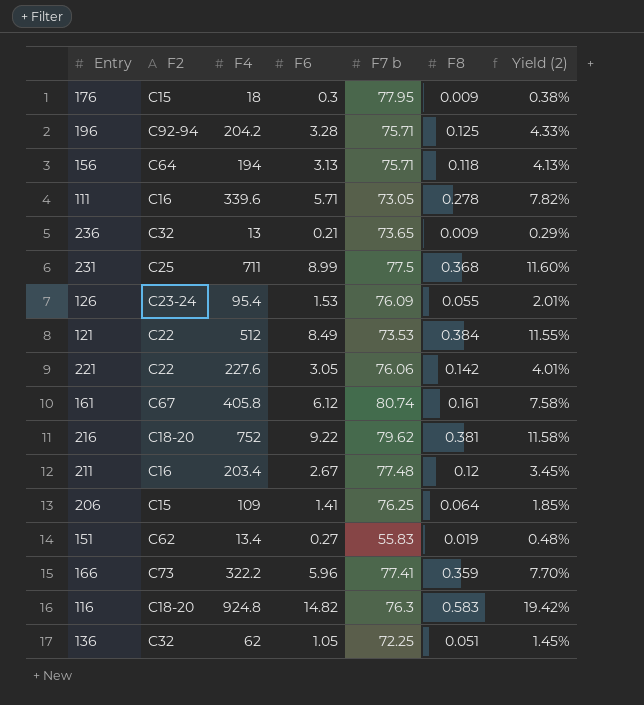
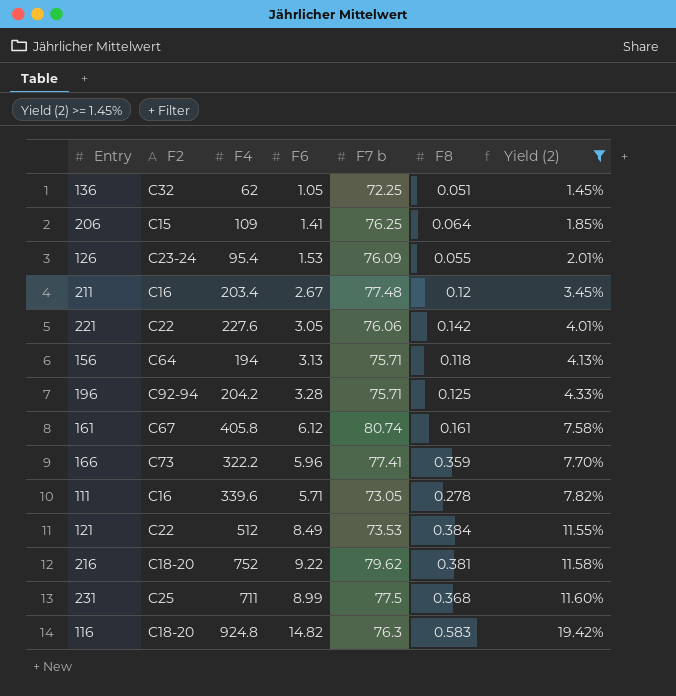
filter: none -> Yield (2) >= 1.45%
row order: none -> Yield (2) ascending

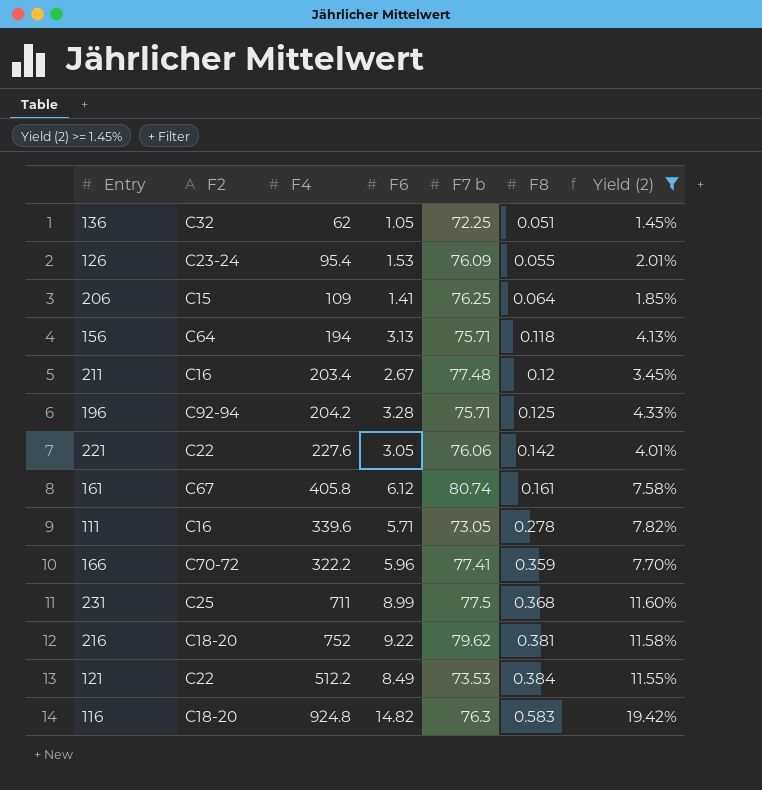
row order: Yield (2) ascending -> F8 ascending
166 | F2: C73 -> C70-72
121 | F4: 512 -> 512.2

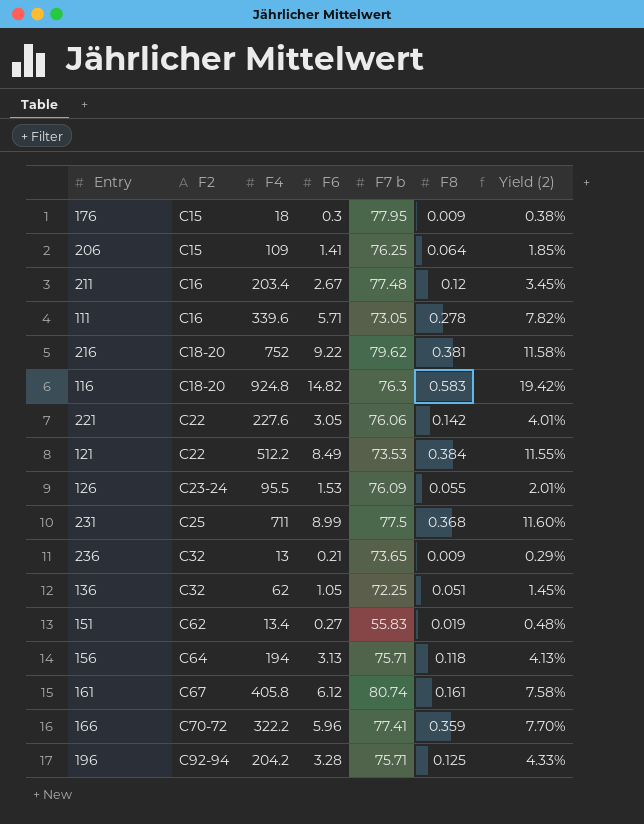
filter: Yield (2) >= 1.45% -> none
row order: F8 ascending -> F2 ascending
126 | F4: 95.4 -> 95.5

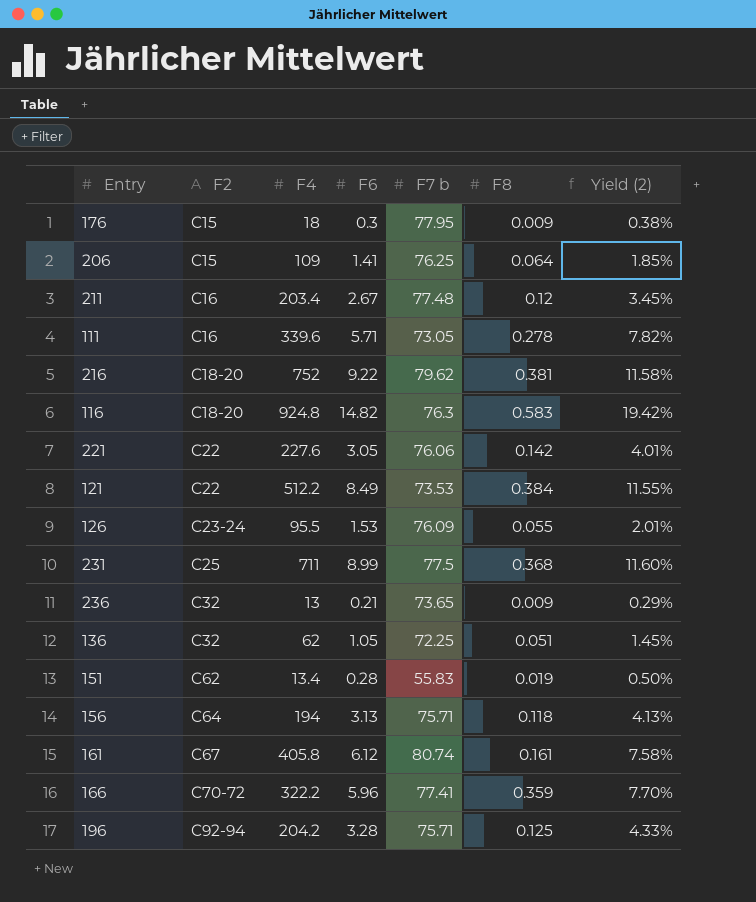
151 | F6: 0.27 -> 0.28
151 | Yield (2): 0.48% -> 0.50%

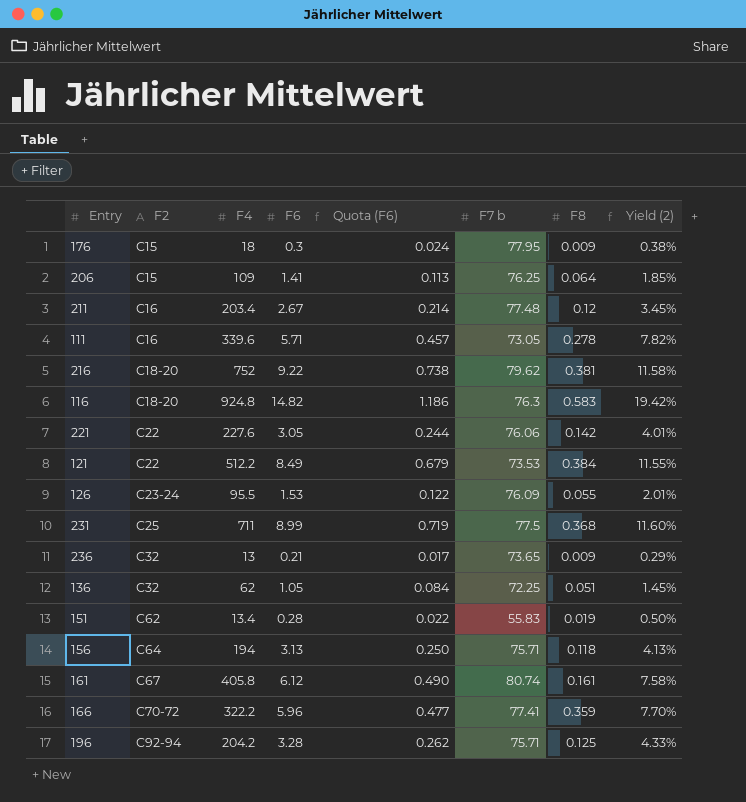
column Quota (F6) | formula: none -> [F6] * 0.08

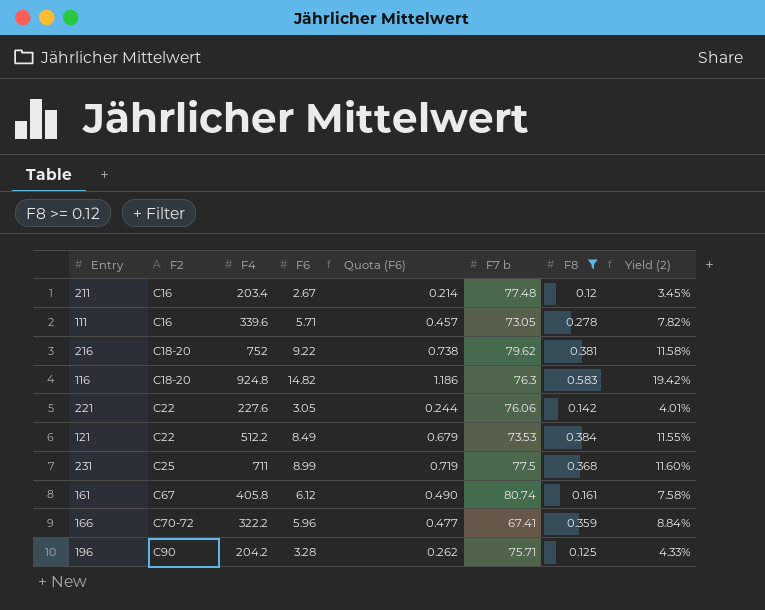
filter: none -> F8 >= 0.12
166 | F7 b: 77.41 -> 67.41
166 | Yield (2): 7.70% -> 8.84%
196 | F2: C92-94 -> C90

